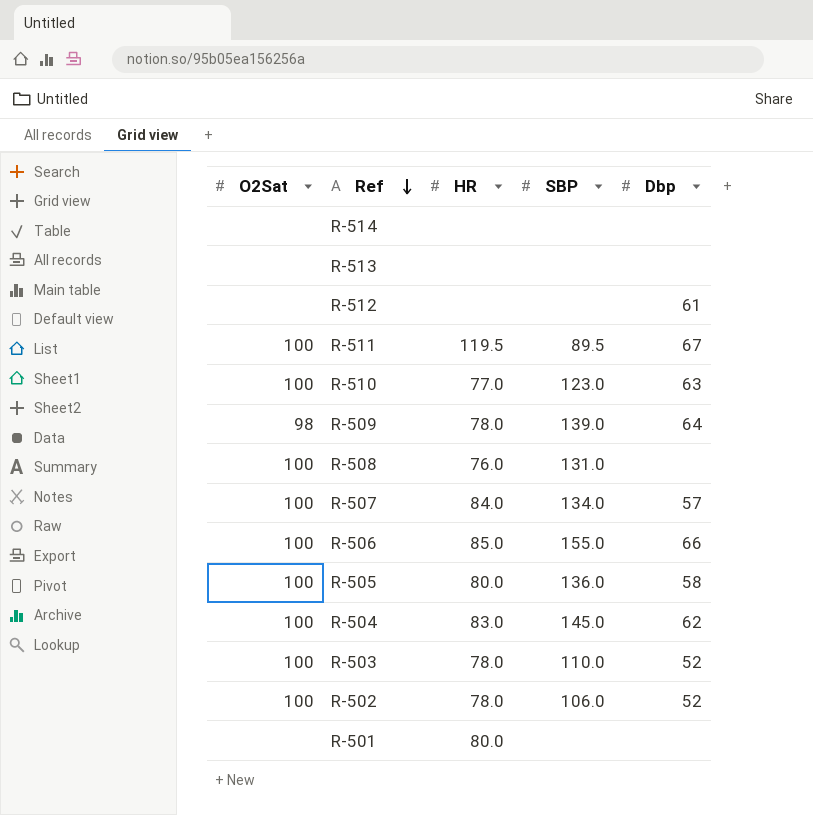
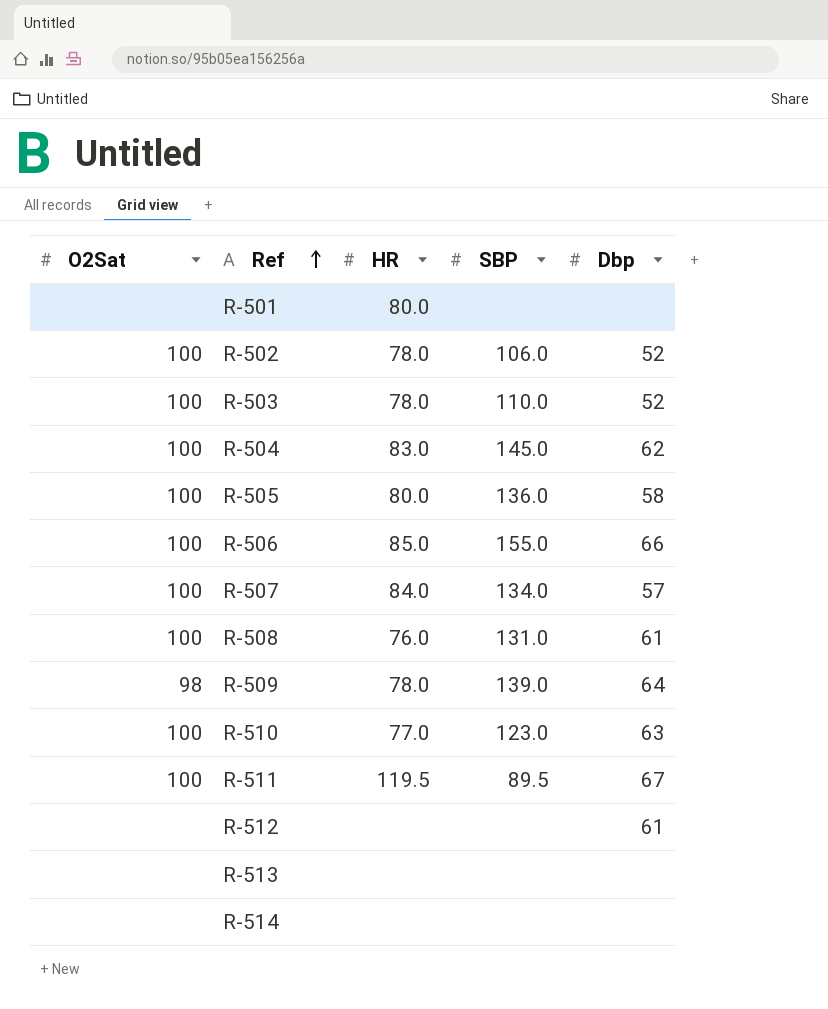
row order: Ref descending -> Ref ascending
R-508 | Dbp: none -> 61

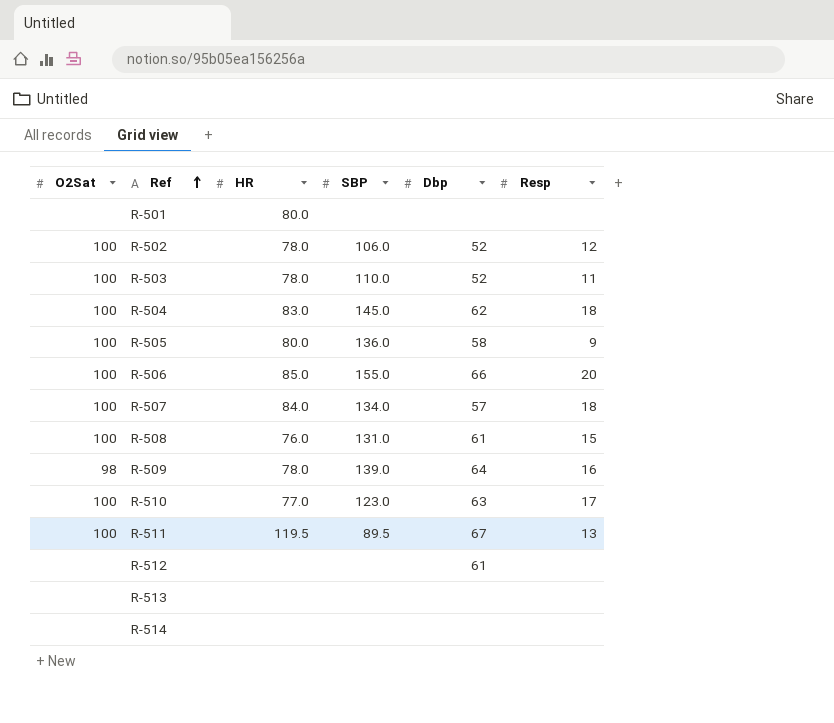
column Resp | position: none -> 6

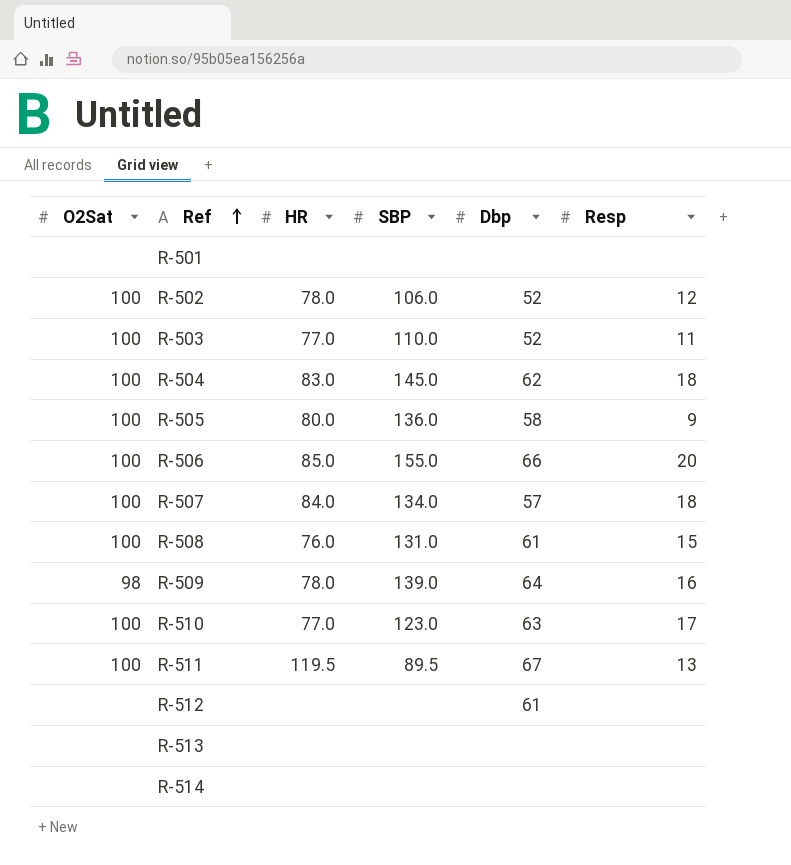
R-501 | HR: 80.0 -> none
R-503 | HR: 78.0 -> 77.0

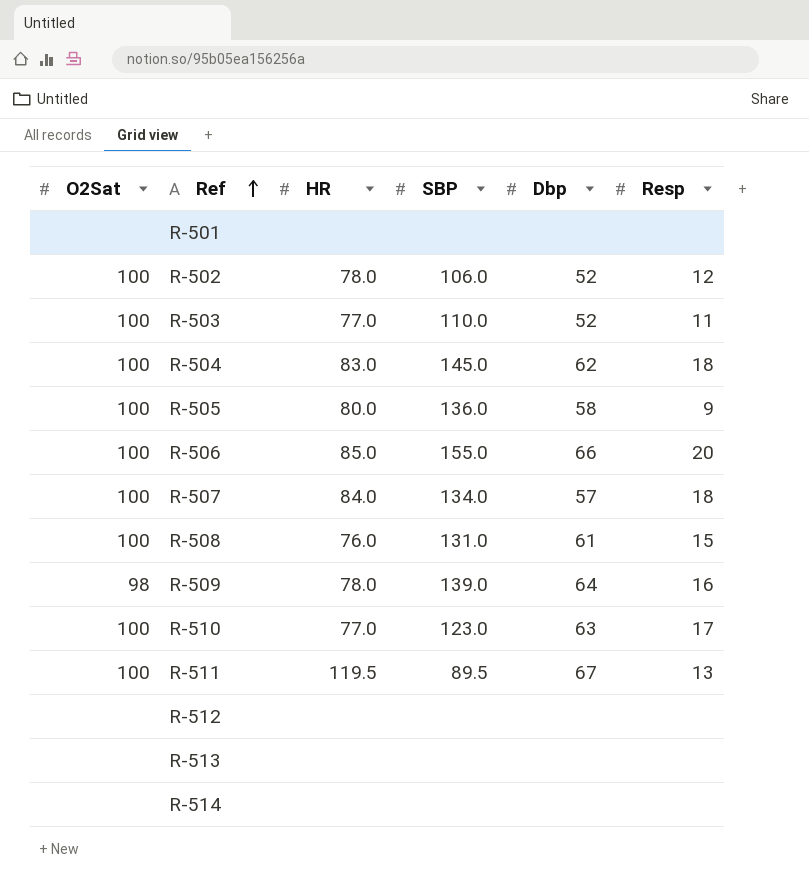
R-512 | Dbp: 61 -> none

